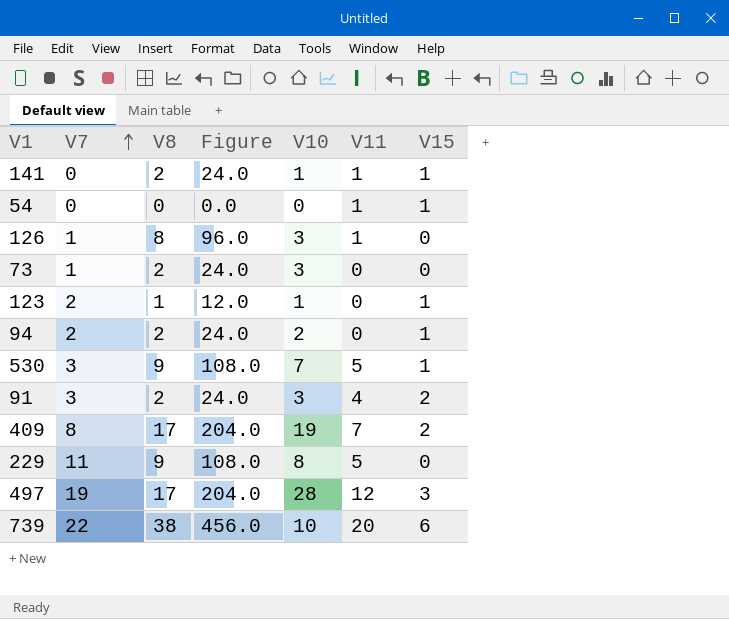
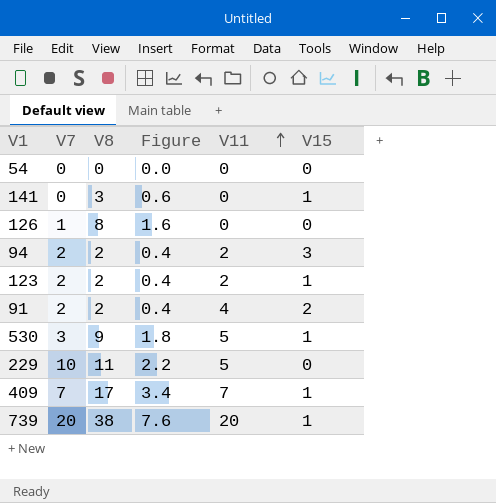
row order: V7 ascending -> V11 ascending
column V10 | position: 5 -> none
column Figure | formula: [V8] * 12 -> [V8] * 0.2
row 73: 1 | 2 | 24.0 | 3 | 0 | 0 -> none
row 497: 19 | 17 | 204.0 | 28 | 12 | 3 -> none
54 | V11: 1 -> 0
54 | V15: 1 -> 0
141 | V8: 2 -> 3
141 | V11: 1 -> 0
126 | V11: 1 -> 0
94 | V11: 0 -> 2
94 | V15: 1 -> 3
123 | V8: 1 -> 2
123 | V11: 0 -> 2
91 | V7: 3 -> 2
229 | V7: 11 -> 10
229 | V8: 9 -> 11
409 | V7: 8 -> 7
409 | V15: 2 -> 1
739 | V7: 22 -> 20
739 | V15: 6 -> 1

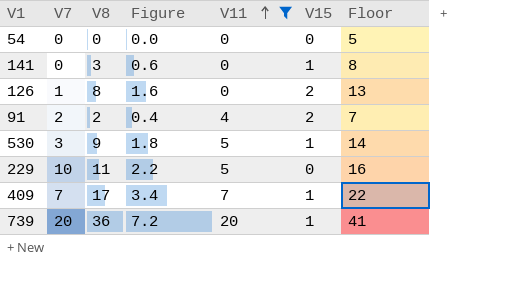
filter: none -> V11 != 2
column Floor | formula: none -> [V8] + 5
126 | V15: 0 -> 2
739 | V8: 38 -> 36
739 | Figure: 7.6 -> 7.2

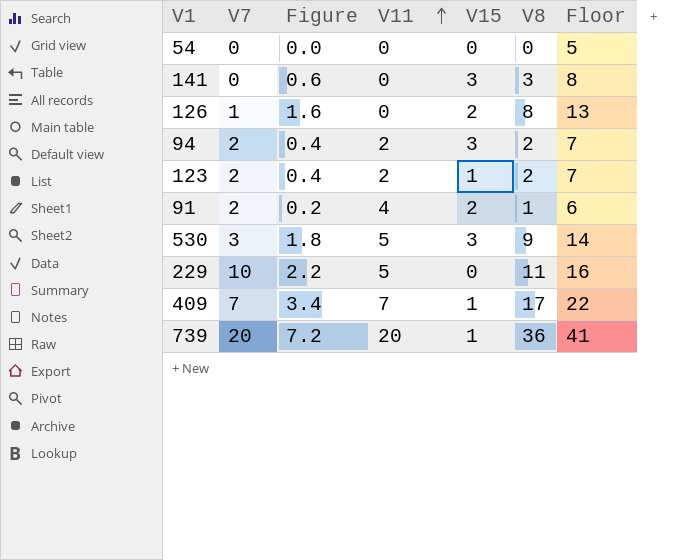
filter: V11 != 2 -> none
column V8 | position: 3 -> 6
141 | V15: 1 -> 3
91 | Figure: 0.4 -> 0.2
91 | V8: 2 -> 1
91 | Floor: 7 -> 6
530 | V15: 1 -> 3

